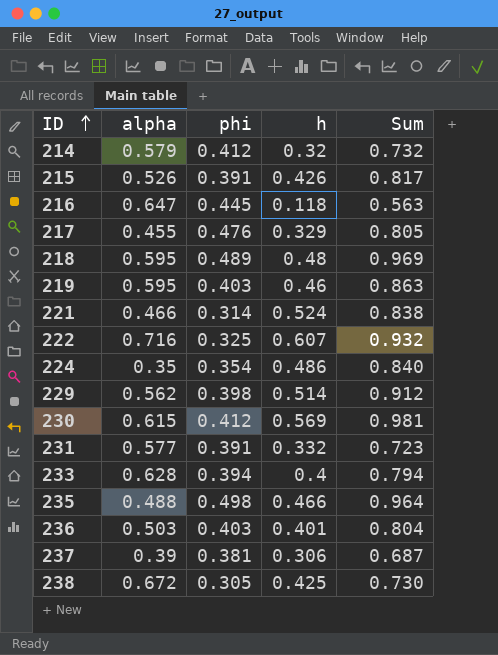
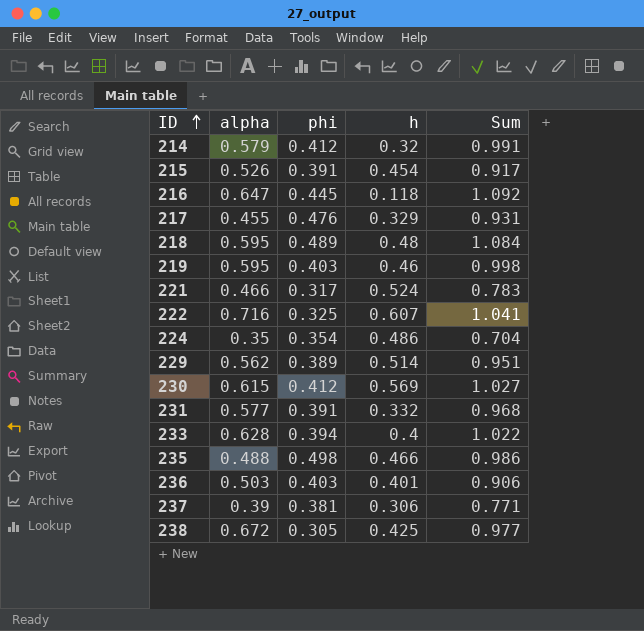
column Sum | formula: [phi] + [h] -> [alpha] + [phi]
215 | h: 0.426 -> 0.454
221 | phi: 0.314 -> 0.317
229 | phi: 0.398 -> 0.389

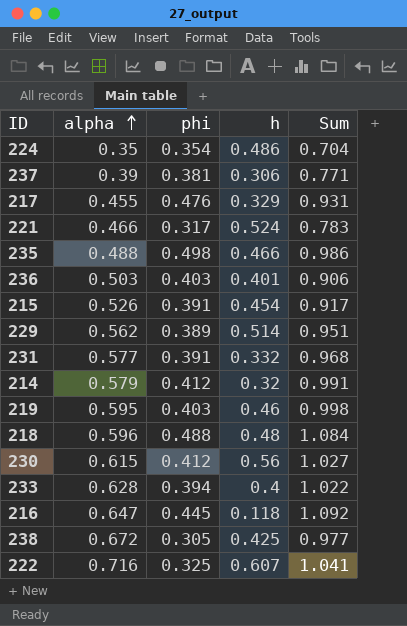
row order: ID ascending -> alpha ascending
218 | alpha: 0.595 -> 0.596
218 | phi: 0.489 -> 0.488
230 | h: 0.569 -> 0.56

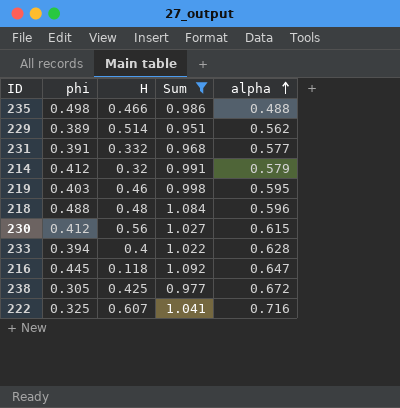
filter: none -> Sum >= 0.951
column name: h -> H
column alpha | position: 2 -> 5

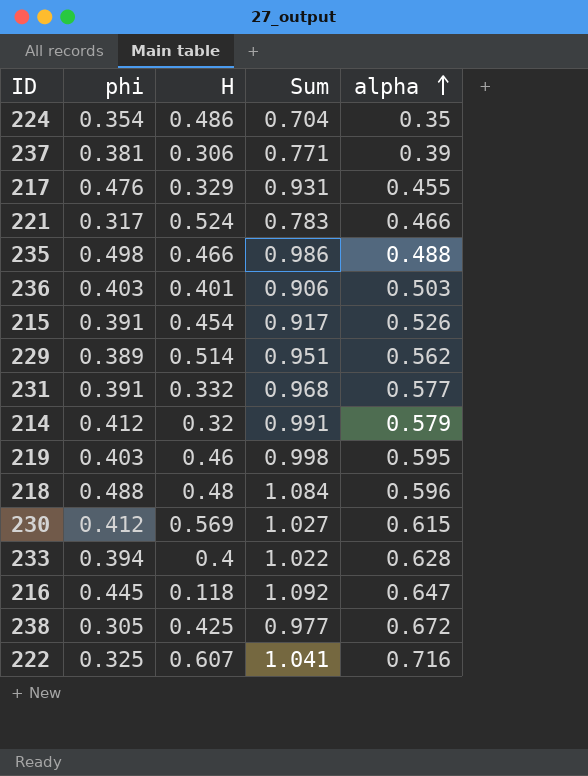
filter: Sum >= 0.951 -> none
230 | H: 0.56 -> 0.569

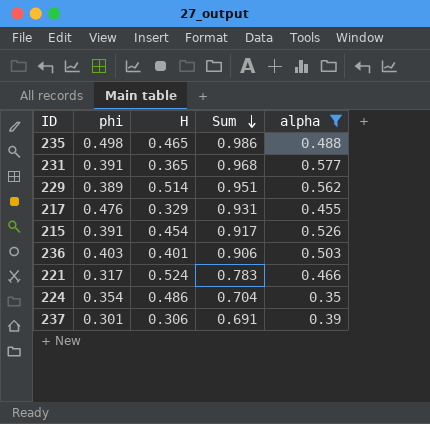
filter: none -> alpha <= 0.577
row order: alpha ascending -> Sum descending
235 | H: 0.466 -> 0.465
231 | H: 0.332 -> 0.365
237 | phi: 0.381 -> 0.301
237 | Sum: 0.771 -> 0.691

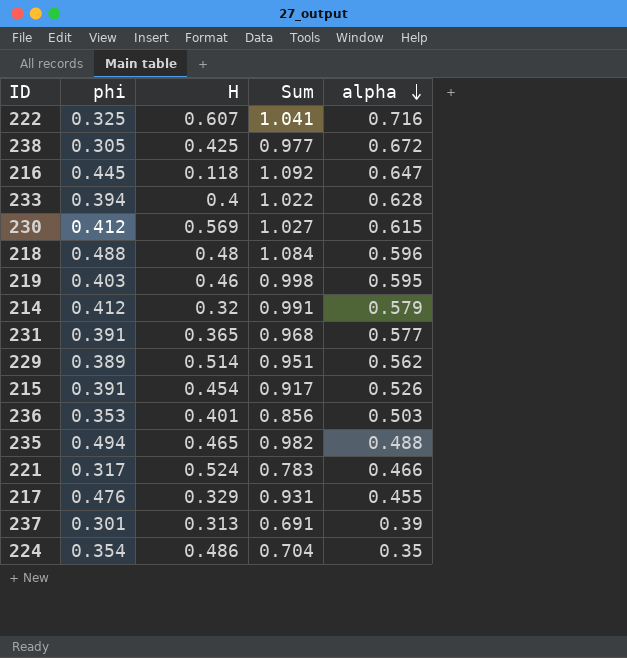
filter: alpha <= 0.577 -> none
row order: Sum descending -> alpha descending
236 | phi: 0.403 -> 0.353
236 | Sum: 0.906 -> 0.856
235 | phi: 0.498 -> 0.494
235 | Sum: 0.986 -> 0.982
237 | H: 0.306 -> 0.313

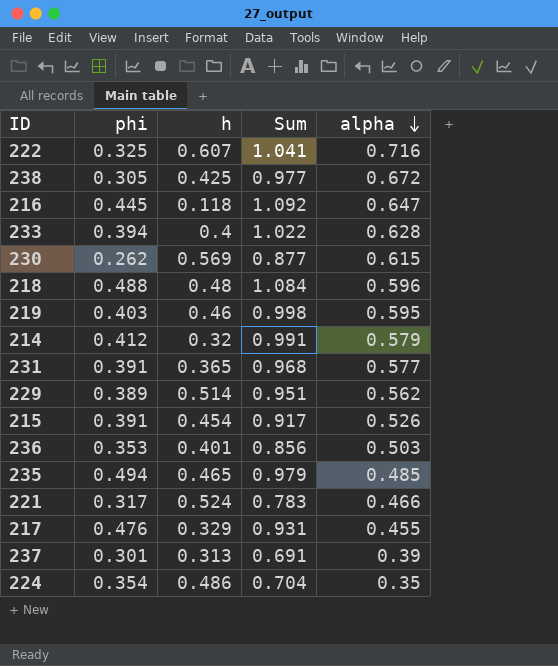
column name: H -> h
230 | phi: 0.412 -> 0.262
230 | Sum: 1.027 -> 0.877
235 | Sum: 0.982 -> 0.979
235 | alpha: 0.488 -> 0.485

